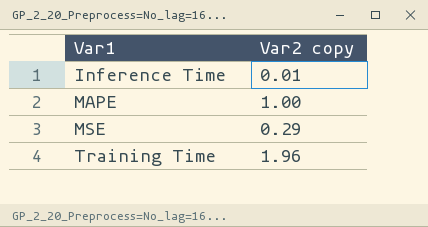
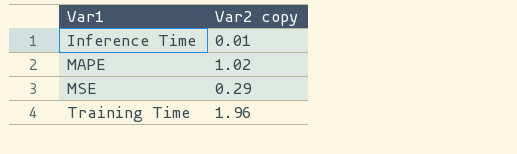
MAPE | Var2 copy: 1.00 -> 1.02

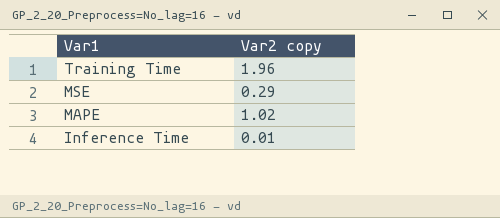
row order: Var1 ascending -> Var1 descending

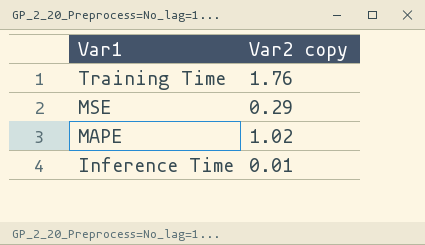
Training Time | Var2 copy: 1.96 -> 1.76

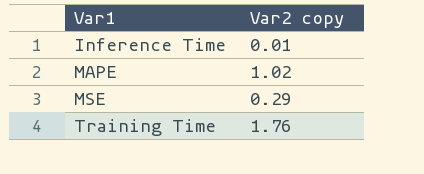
row order: Var1 descending -> Var1 ascending

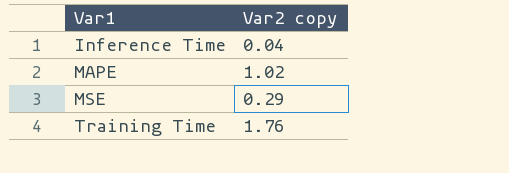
Inference Time | Var2 copy: 0.01 -> 0.04

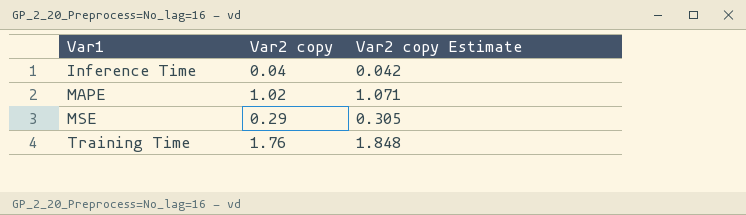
column Var2 copy Estimate | formula: none -> [Var2 copy] * 1.05

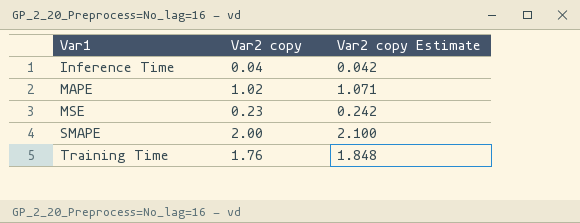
MSE | Var2 copy: 0.29 -> 0.23
MSE | Var2 copy Estimate: 0.305 -> 0.242
row SMAPE: none -> 2.00 | 2.100

